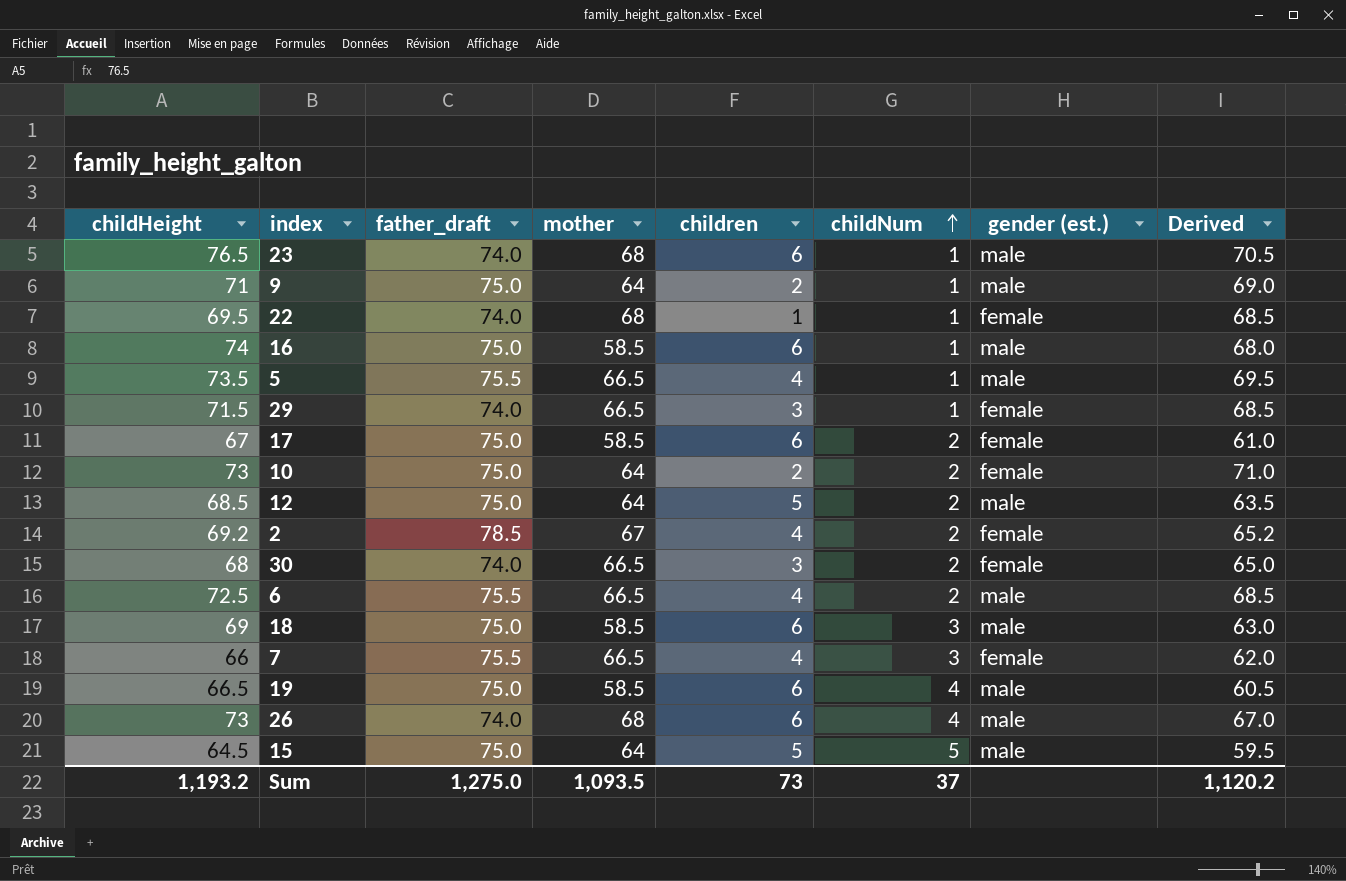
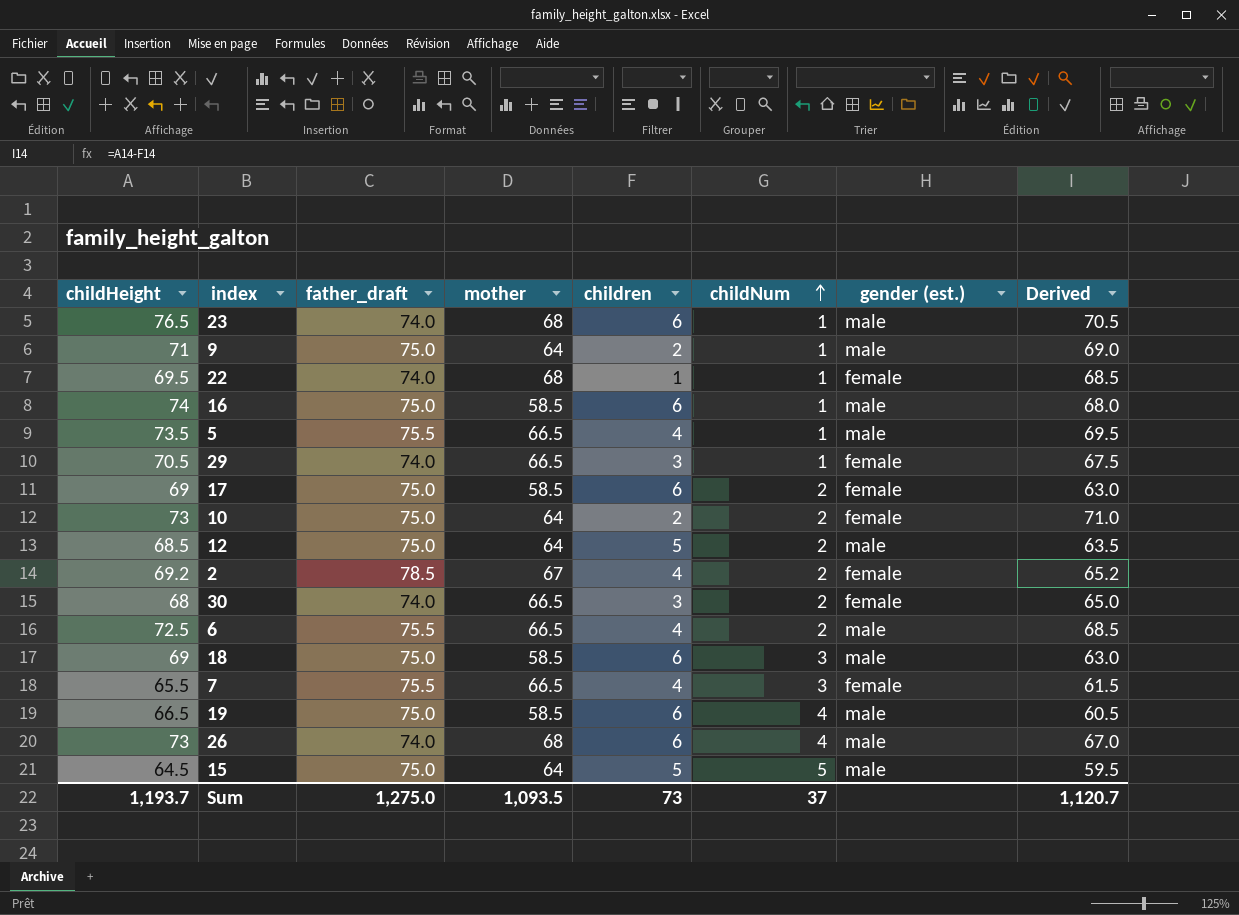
29 | childHeight: 71.5 -> 70.5
29 | Derived: 68.5 -> 67.5
17 | childHeight: 67 -> 69
17 | Derived: 61.0 -> 63.0
7 | childHeight: 66 -> 65.5
7 | Derived: 62.0 -> 61.5
Sum | childHeight: 1,193.2 -> 1,193.7
Sum | Derived: 1,120.2 -> 1,120.7

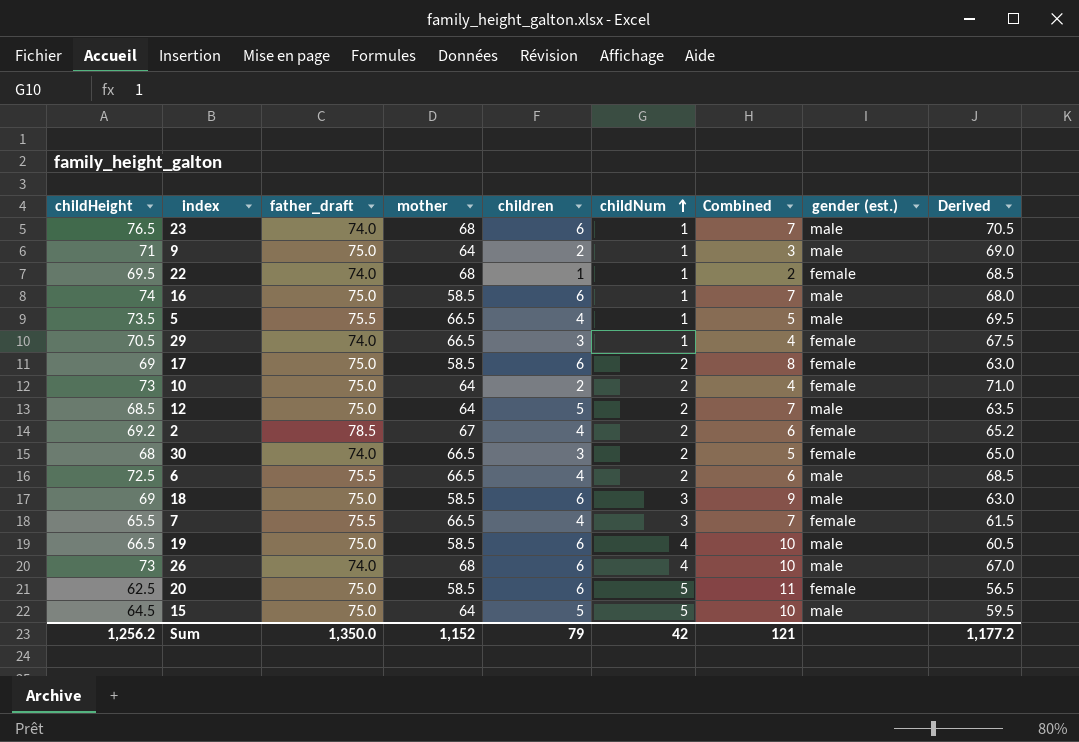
column Combined | formula: none -> [children] + [childNum]
row 20: none -> 62.5 | 75.0 | 58.5 | 6 | 5 | 11 | female | 56.5
Sum | childHeight: 1,193.7 -> 1,256.2
Sum | father_draft: 1,275.0 -> 1,350.0
Sum | mother: 1,093.5 -> 1,152
Sum | children: 73 -> 79
Sum | childNum: 37 -> 42
Sum | Derived: 1,120.7 -> 1,177.2

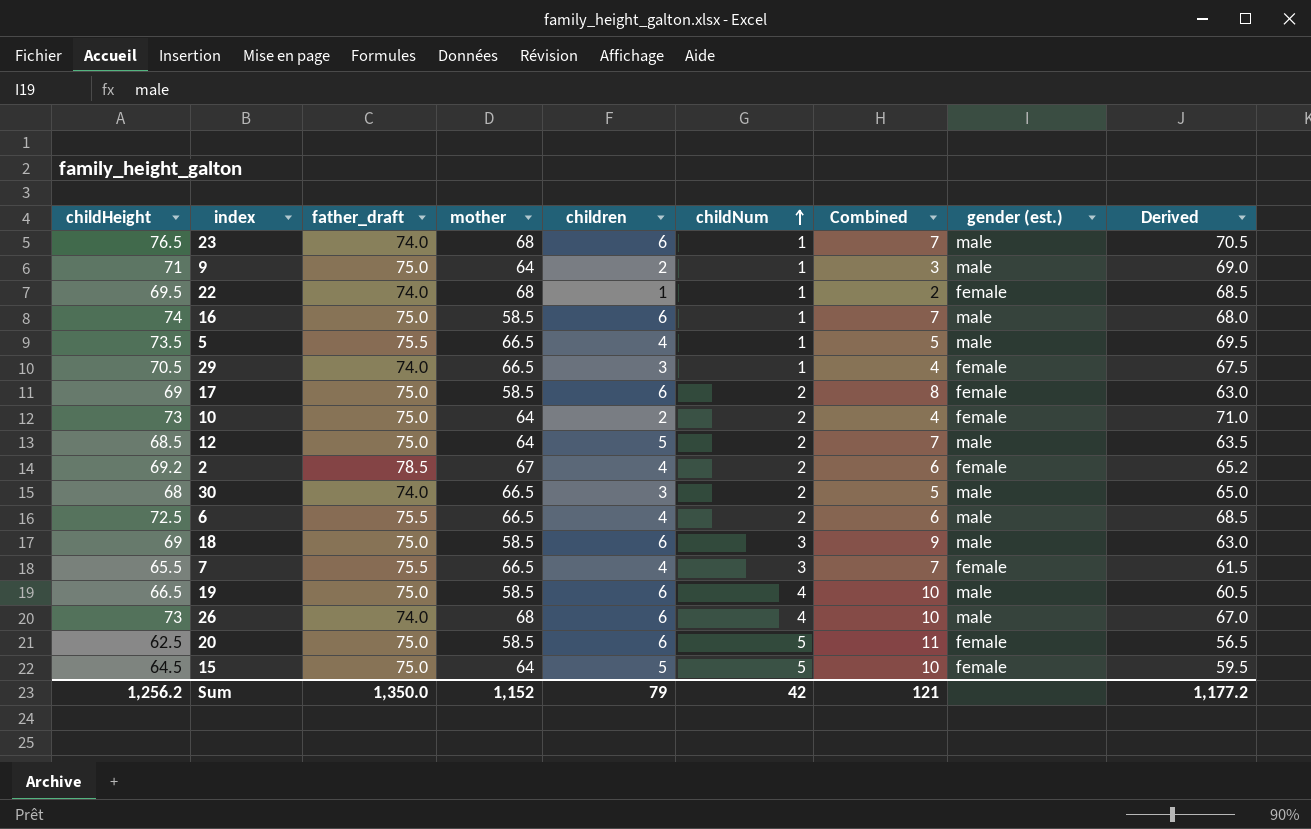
30 | gender (est.): female -> male
15 | gender (est.): male -> female

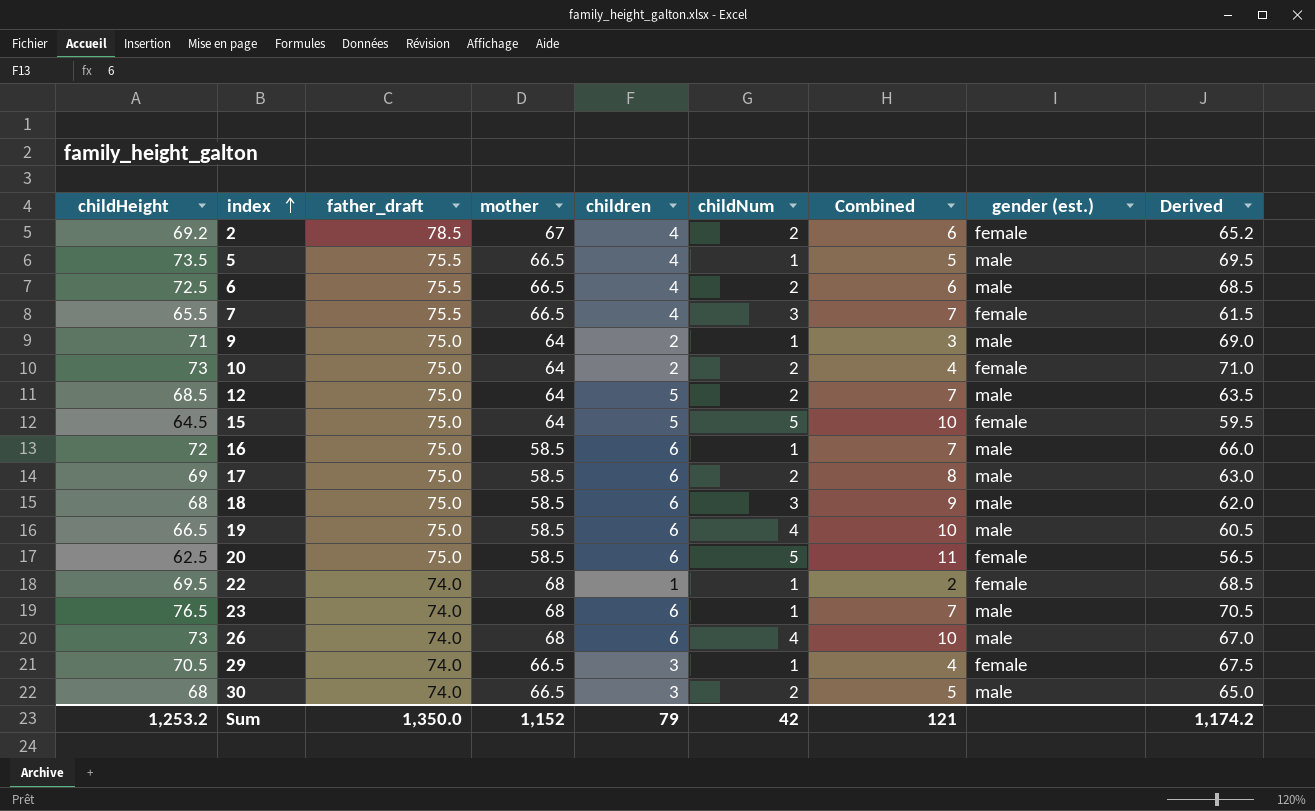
row order: childNum ascending -> index ascending
16 | childHeight: 74 -> 72
16 | Derived: 68.0 -> 66.0
17 | gender (est.): female -> male
18 | childHeight: 69 -> 68
18 | Derived: 63.0 -> 62.0
Sum | childHeight: 1,256.2 -> 1,253.2
Sum | Derived: 1,177.2 -> 1,174.2

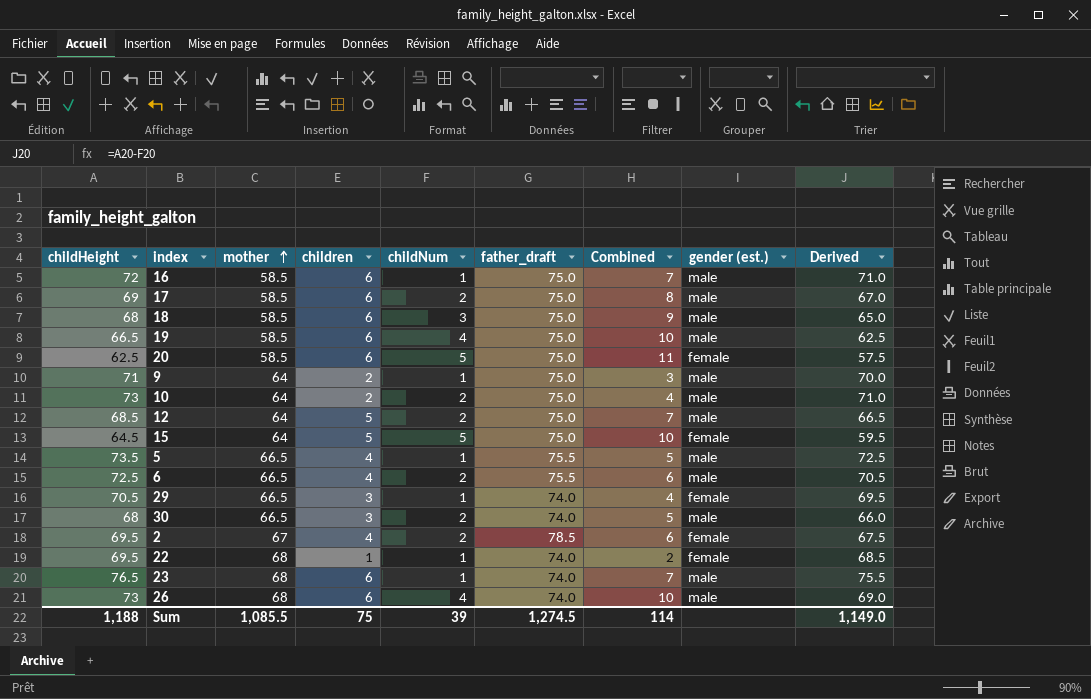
row order: index ascending -> mother ascending
column father_draft | position: 3 -> 6
column Derived | formula: [childHeight] - [children] -> [childHeight] - [childNum]
row 7: 65.5 | 75.5 | 66.5 | 4 | 3 | 7 | female | 61.5 -> none
10 | gender (est.): female -> male
2 | childHeight: 69.2 -> 69.5
Sum | childHeight: 1,253.2 -> 1,188
Sum | mother: 1,152 -> 1,085.5
Sum | children: 79 -> 75
Sum | childNum: 42 -> 39
Sum | father_draft: 1,350.0 -> 1,274.5
Sum | Combined: 121 -> 114
Sum | Derived: 1,174.2 -> 1,149.0

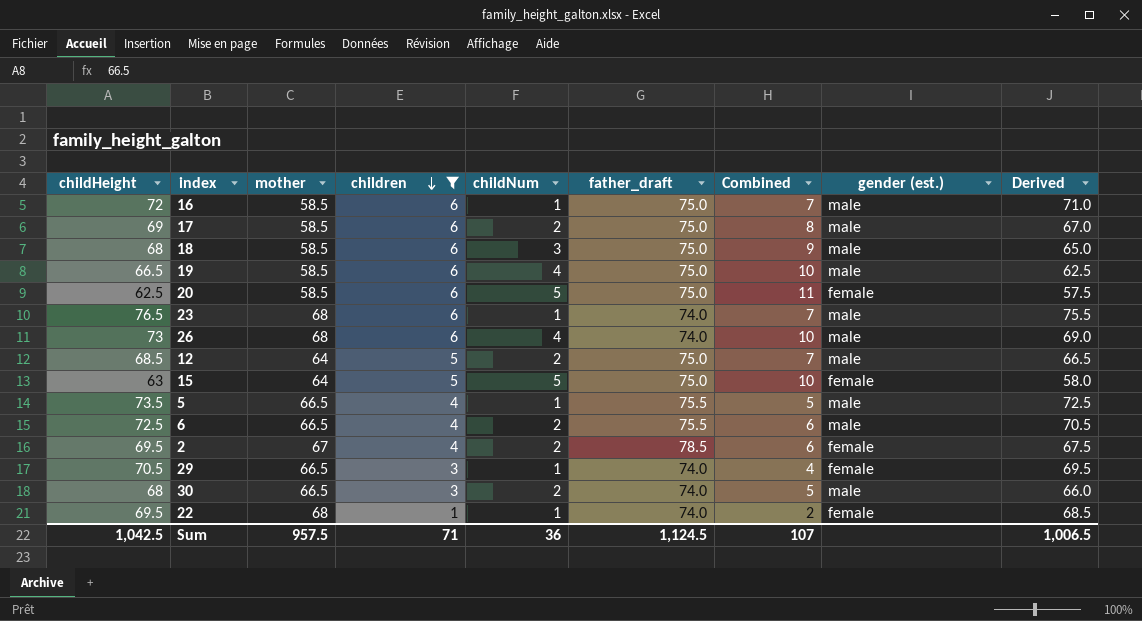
filter: none -> children != 2
row order: mother ascending -> children descending
15 | childHeight: 64.5 -> 63
15 | Derived: 59.5 -> 58.0
Sum | childHeight: 1,188 -> 1,042.5
Sum | mother: 1,085.5 -> 957.5
Sum | children: 75 -> 71
Sum | childNum: 39 -> 36
Sum | father_draft: 1,274.5 -> 1,124.5
Sum | Combined: 114 -> 107
Sum | Derived: 1,149.0 -> 1,006.5

